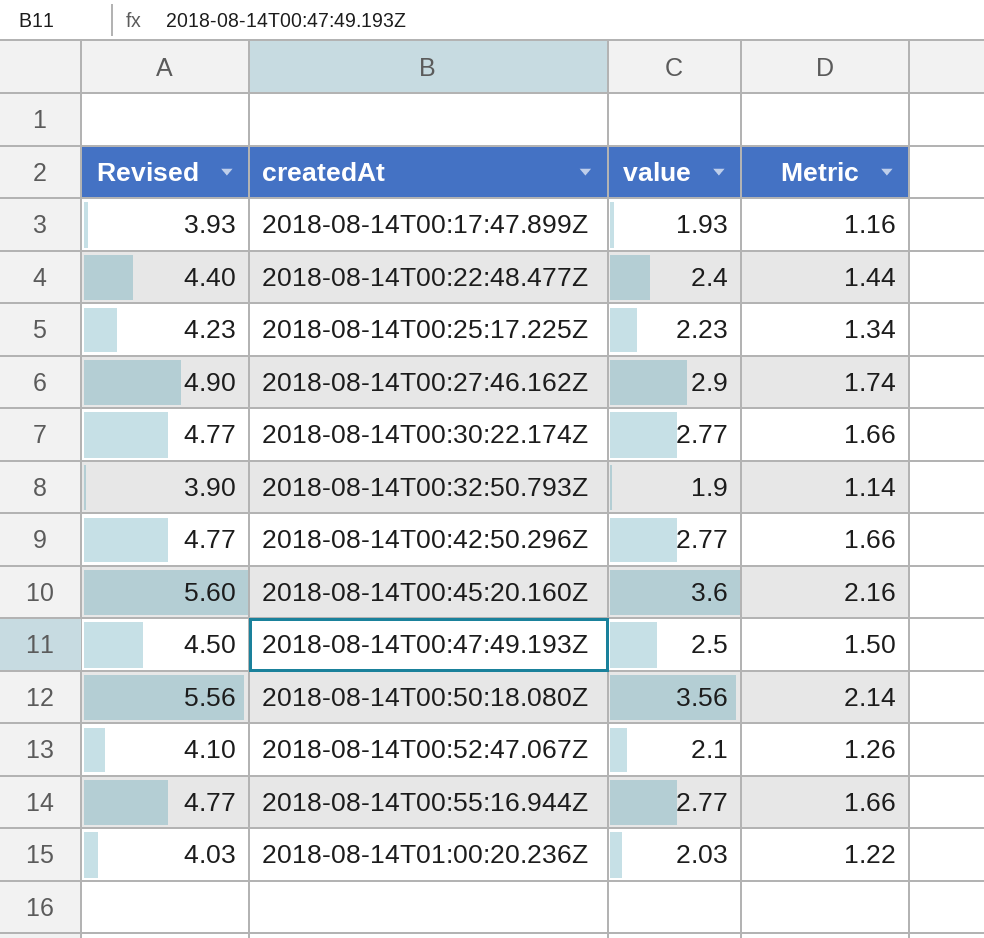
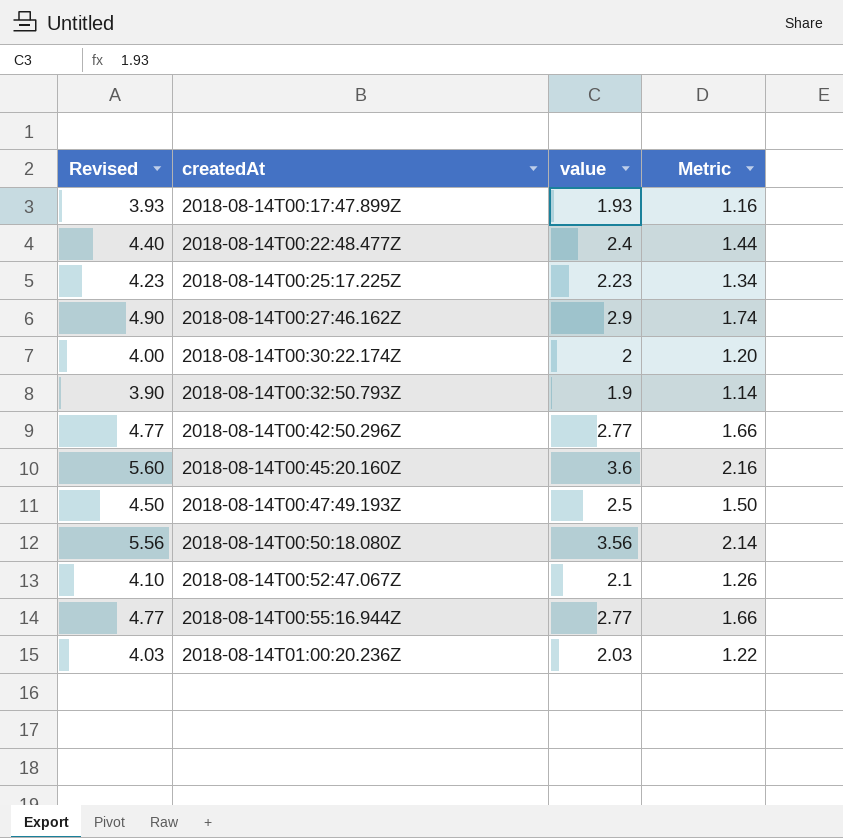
2018-08-14T00:30:22.174Z | Revised: 4.77 -> 4.00
2018-08-14T00:30:22.174Z | value: 2.77 -> 2
2018-08-14T00:30:22.174Z | Metric: 1.66 -> 1.20

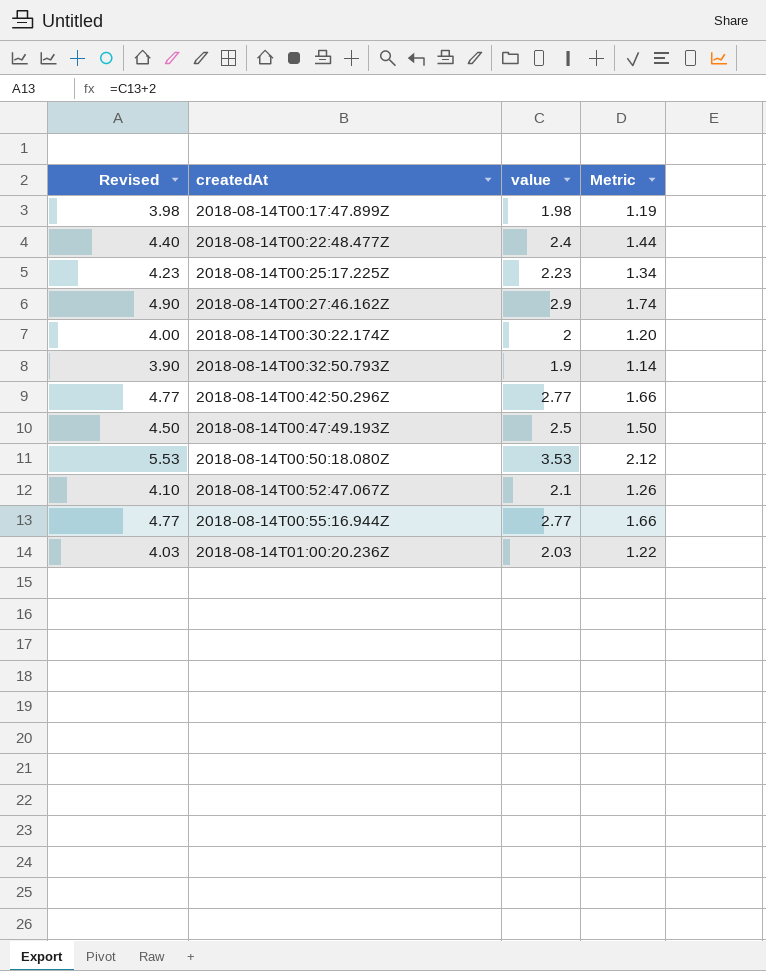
row 2018-08-14T00:45:20.160Z: 5.60 | 3.6 | 2.16 -> none
2018-08-14T00:17:47.899Z | Revised: 3.93 -> 3.98
2018-08-14T00:17:47.899Z | value: 1.93 -> 1.98
2018-08-14T00:17:47.899Z | Metric: 1.16 -> 1.19
2018-08-14T00:50:18.080Z | Revised: 5.56 -> 5.53
2018-08-14T00:50:18.080Z | value: 3.56 -> 3.53
2018-08-14T00:50:18.080Z | Metric: 2.14 -> 2.12

